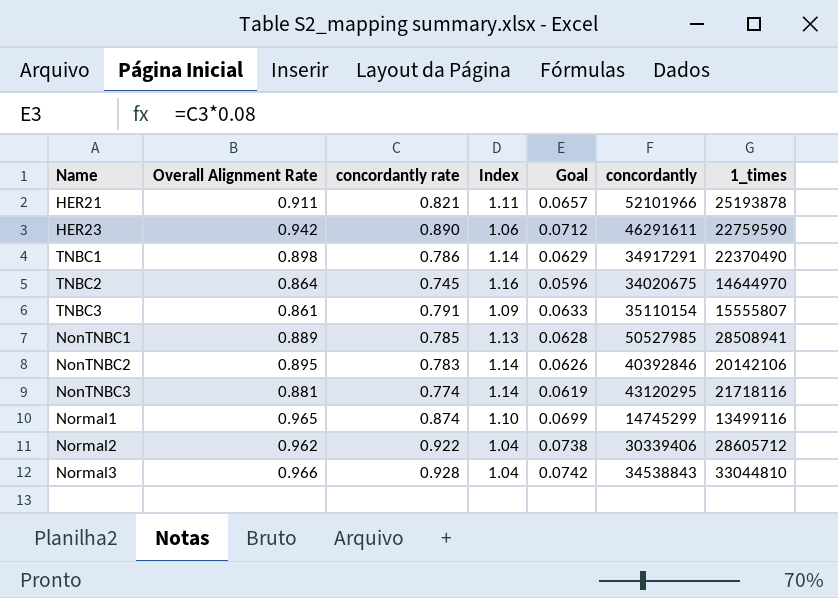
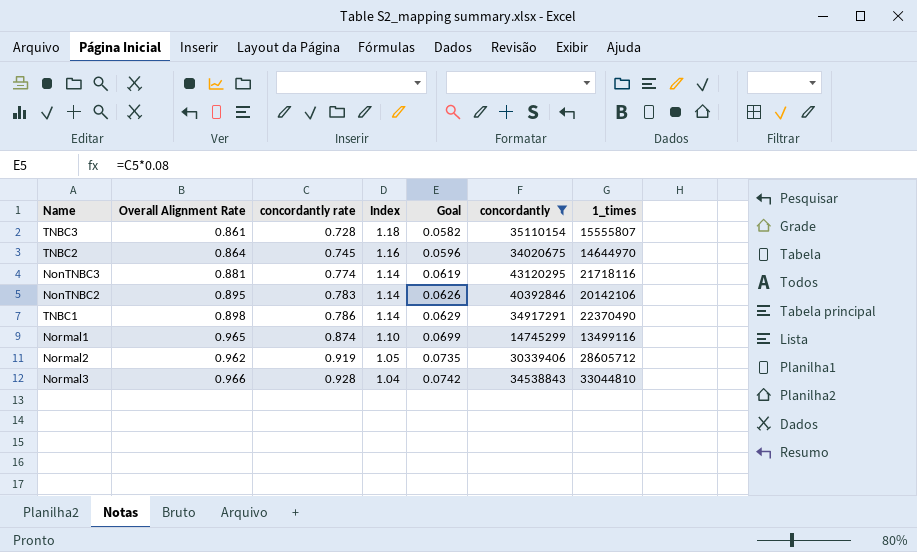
filter: none -> concordantly <= 43120295
row order: none -> concordantly rate ascending
TNBC3 | concordantly rate: 0.791 -> 0.728
TNBC3 | Index: 1.09 -> 1.18
TNBC3 | Goal: 0.0633 -> 0.0582
Normal2 | concordantly rate: 0.922 -> 0.919
Normal2 | Index: 1.04 -> 1.05
Normal2 | Goal: 0.0738 -> 0.0735

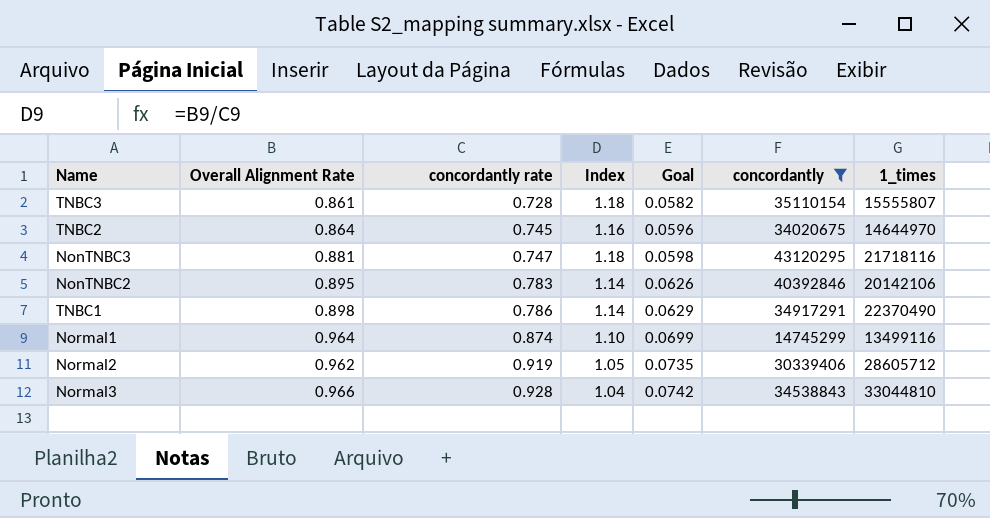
NonTNBC3 | concordantly rate: 0.774 -> 0.747
NonTNBC3 | Index: 1.14 -> 1.18
NonTNBC3 | Goal: 0.0619 -> 0.0598
Normal1 | Overall Alignment Rate: 0.965 -> 0.964

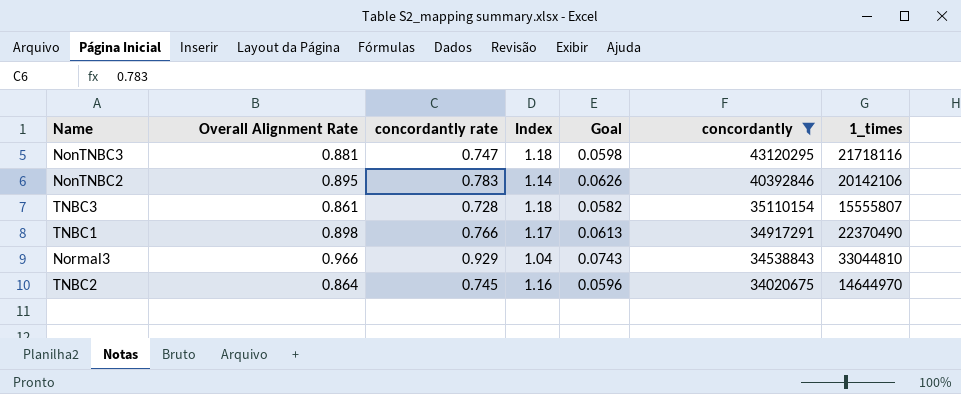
row order: concordantly rate ascending -> concordantly descending
row Normal1: 0.964 | 0.874 | 1.10 | 0.0699 | 14745299 | 13499116 -> none
row Normal2: 0.962 | 0.919 | 1.05 | 0.0735 | 30339406 | 28605712 -> none
TNBC1 | concordantly rate: 0.786 -> 0.766
TNBC1 | Index: 1.14 -> 1.17
TNBC1 | Goal: 0.0629 -> 0.0613
Normal3 | concordantly rate: 0.928 -> 0.929
Normal3 | Goal: 0.0742 -> 0.0743

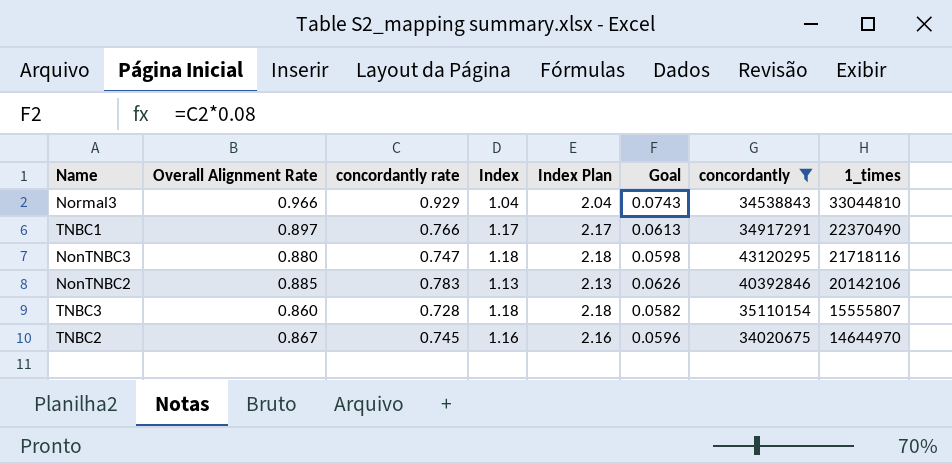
row order: concordantly descending -> 1_times descending
column Index Plan | formula: none -> [Index] + 1
TNBC1 | Overall Alignment Rate: 0.898 -> 0.897
NonTNBC3 | Overall Alignment Rate: 0.881 -> 0.880
NonTNBC2 | Overall Alignment Rate: 0.895 -> 0.885
NonTNBC2 | Index: 1.14 -> 1.13
TNBC3 | Overall Alignment Rate: 0.861 -> 0.860
TNBC2 | Overall Alignment Rate: 0.864 -> 0.867

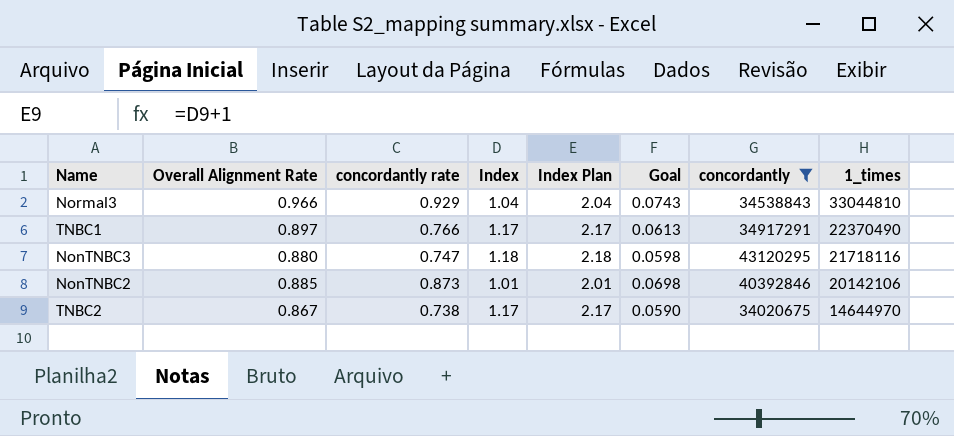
row TNBC3: 0.860 | 0.728 | 1.18 | 2.18 | 0.0582 | 35110154 | 15555807 -> none
NonTNBC2 | concordantly rate: 0.783 -> 0.873
NonTNBC2 | Index: 1.13 -> 1.01
NonTNBC2 | Index Plan: 2.13 -> 2.01
NonTNBC2 | Goal: 0.0626 -> 0.0698
TNBC2 | concordantly rate: 0.745 -> 0.738
TNBC2 | Index: 1.16 -> 1.17
TNBC2 | Index Plan: 2.16 -> 2.17
TNBC2 | Goal: 0.0596 -> 0.0590

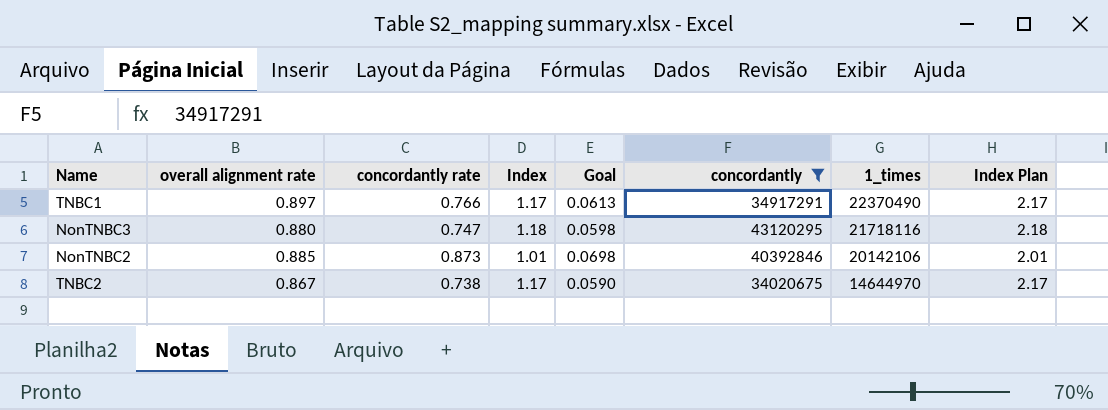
column name: Overall Alignment Rate -> overall alignment rate
column Index Plan | position: 5 -> 8
row Normal3: 0.966 | 0.929 | 1.04 | 2.04 | 0.0743 | 34538843 | 33044810 -> none

